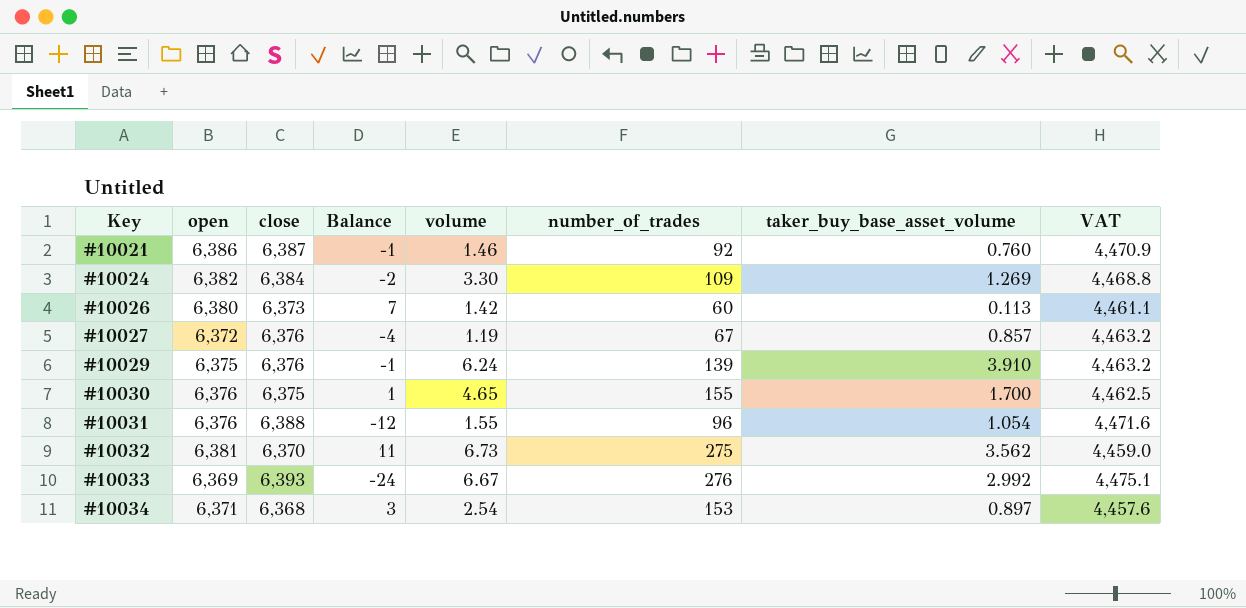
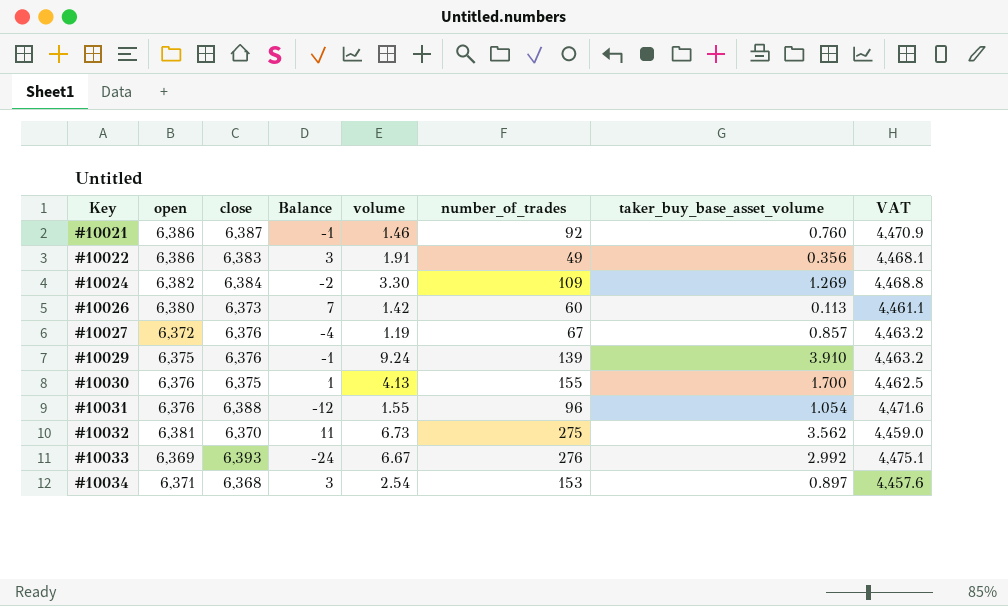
row #10022: none -> 6,386 | 6,383 | 3 | 1.91 | 49 | 0.356 | 4,468.1
#10029 | volume: 6.24 -> 9.24
#10030 | volume: 4.65 -> 4.13

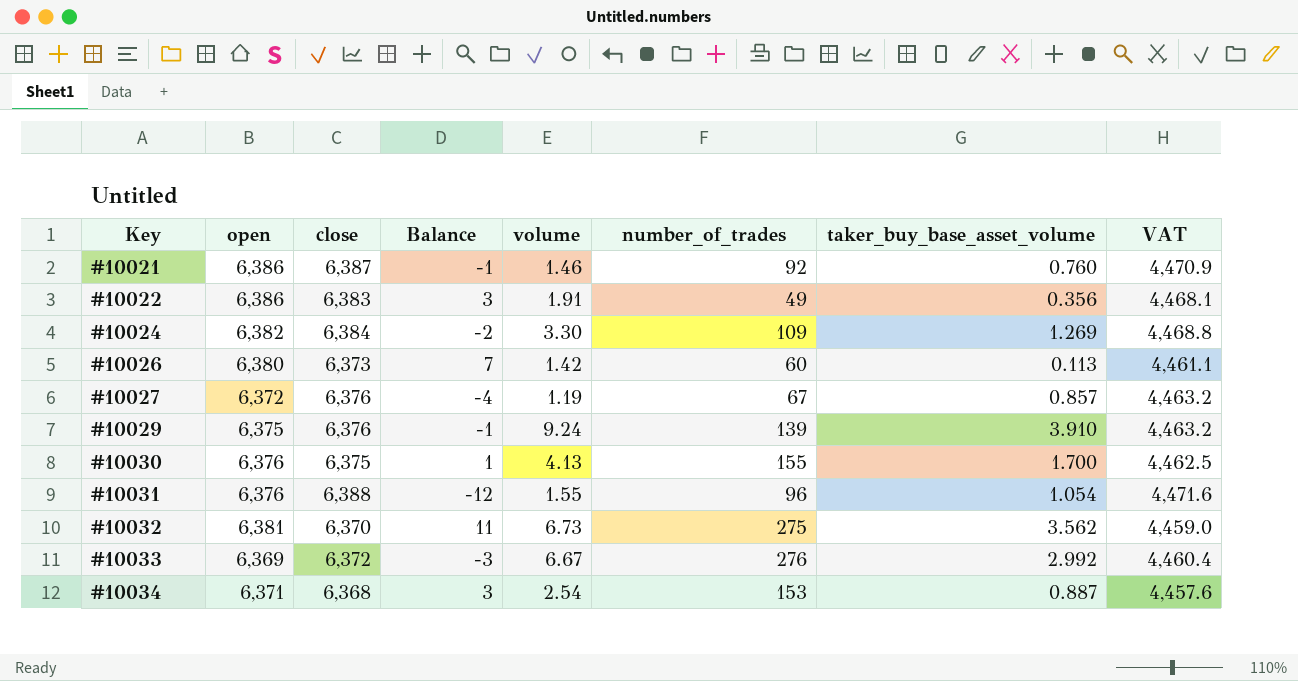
#10033 | close: 6,393 -> 6,372
#10033 | Balance: -24 -> -3
#10033 | VAT: 4,475.1 -> 4,460.4
#10034 | taker_buy_base_asset_volume: 0.897 -> 0.887

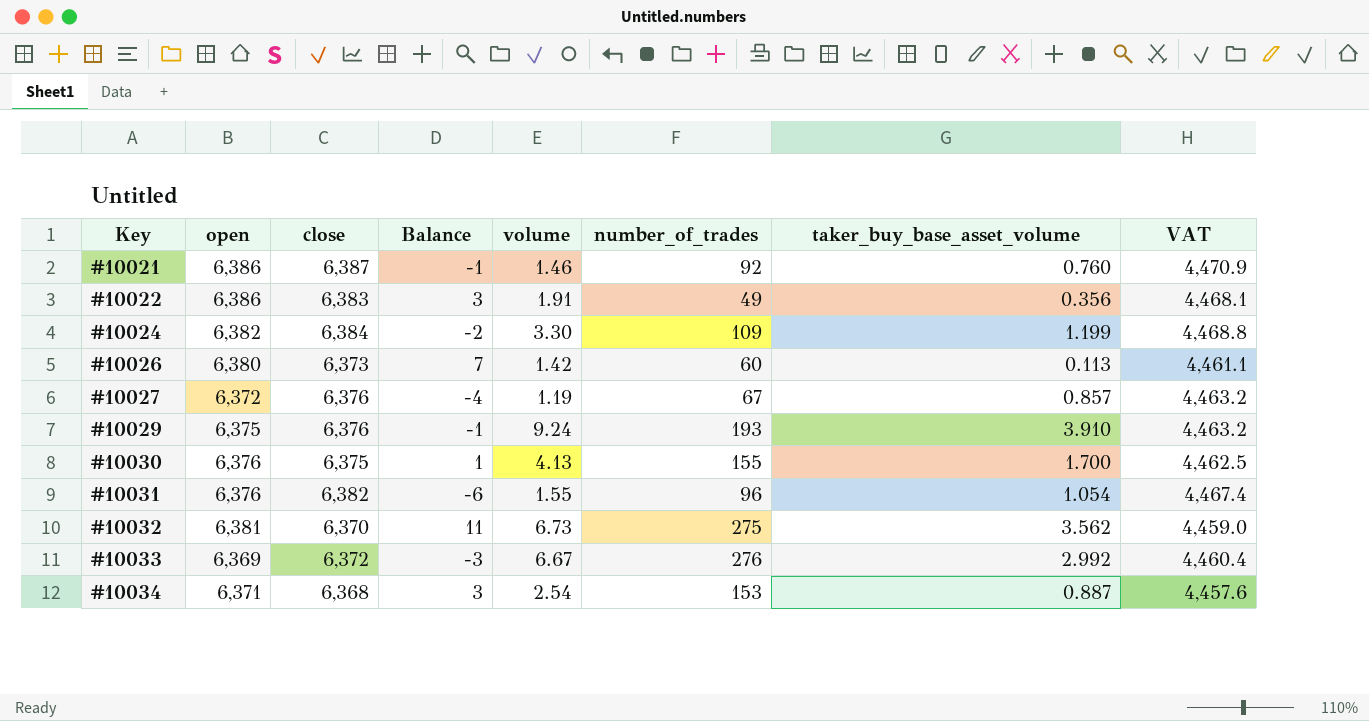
#10024 | taker_buy_base_asset_volume: 1.269 -> 1.199
#10029 | number_of_trades: 139 -> 193
#10031 | close: 6,388 -> 6,382
#10031 | Balance: -12 -> -6
#10031 | VAT: 4,471.6 -> 4,467.4

